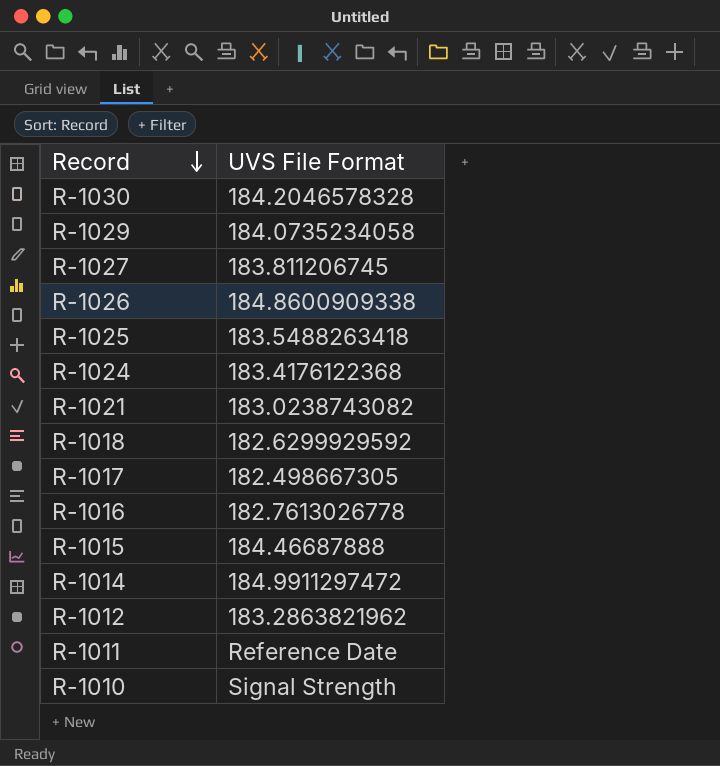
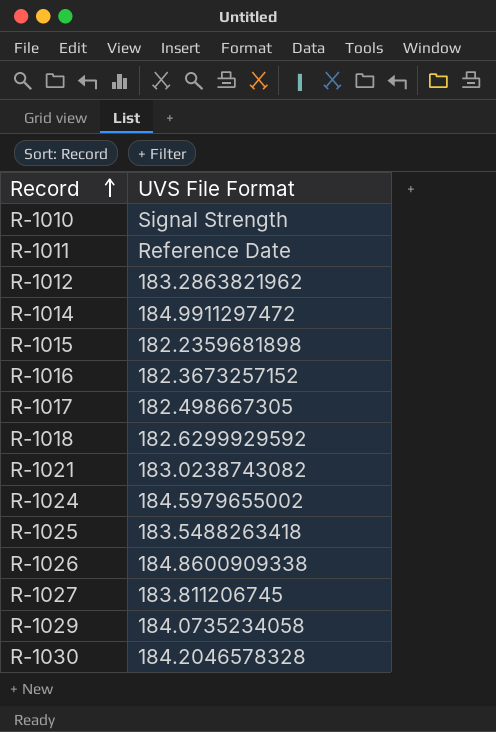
row order: Record descending -> Record ascending
R-1015 | UVS File Format: 184.46687888 -> 182.2359681898
R-1016 | UVS File Format: 182.7613026778 -> 182.3673257152
R-1024 | UVS File Format: 183.4176122368 -> 184.5979655002

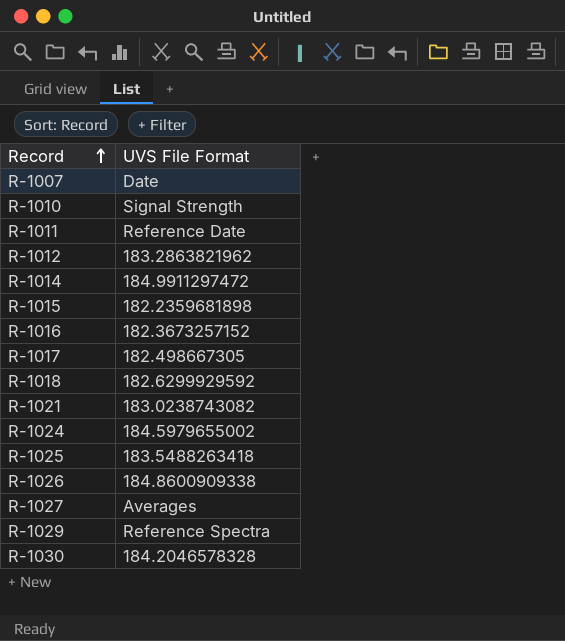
row R-1007: none -> Date
R-1027 | UVS File Format: 183.811206745 -> Averages
R-1029 | UVS File Format: 184.0735234058 -> Reference Spectra

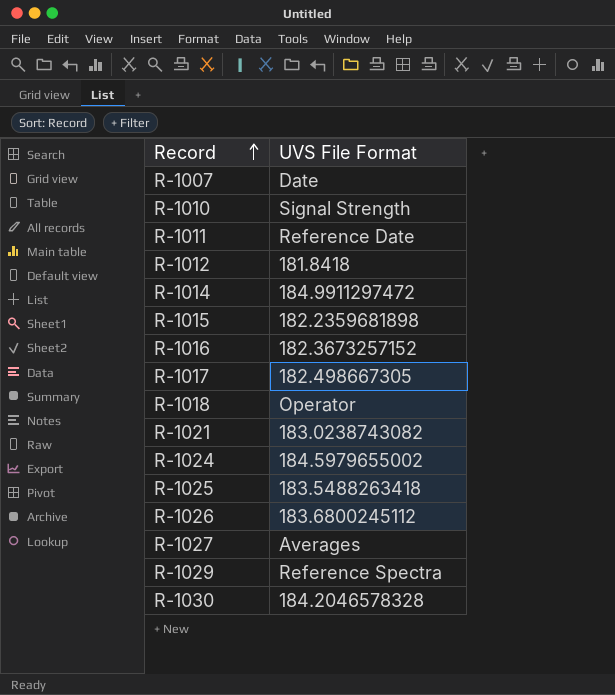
R-1012 | UVS File Format: 183.2863821962 -> 181.8418
R-1018 | UVS File Format: 182.6299929592 -> Operator
R-1026 | UVS File Format: 184.8600909338 -> 183.6800245112

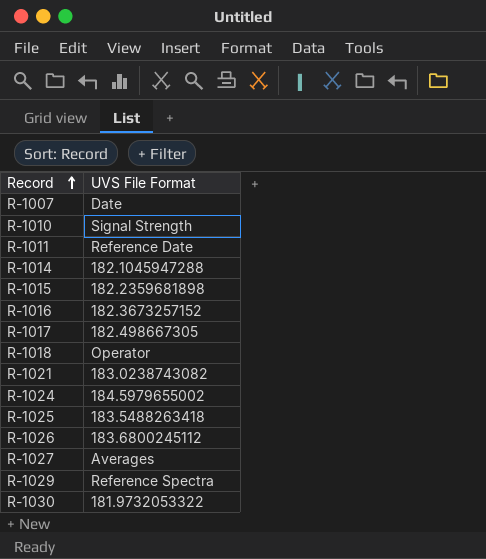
row R-1012: 181.8418 -> none
R-1014 | UVS File Format: 184.9911297472 -> 182.1045947288
R-1030 | UVS File Format: 184.2046578328 -> 181.9732053322

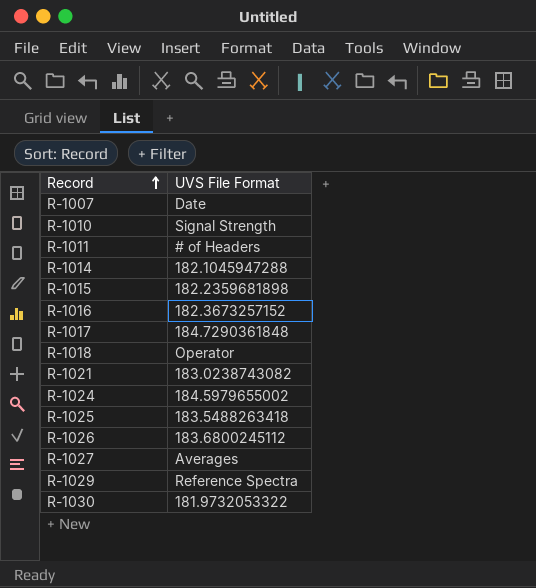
R-1011 | UVS File Format: Reference Date -> # of Headers
R-1017 | UVS File Format: 182.498667305 -> 184.7290361848

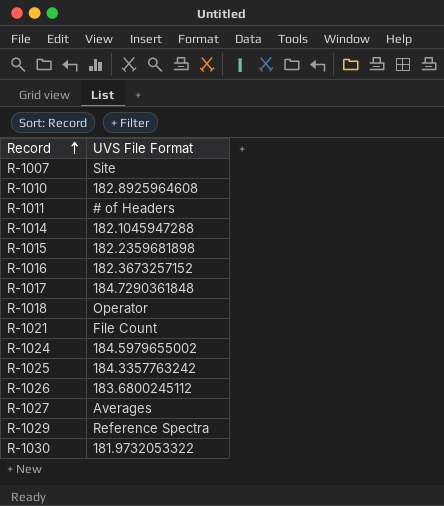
R-1007 | UVS File Format: Date -> Site
R-1010 | UVS File Format: Signal Strength -> 182.8925964608
R-1021 | UVS File Format: 183.0238743082 -> File Count
R-1025 | UVS File Format: 183.5488263418 -> 184.3357763242

